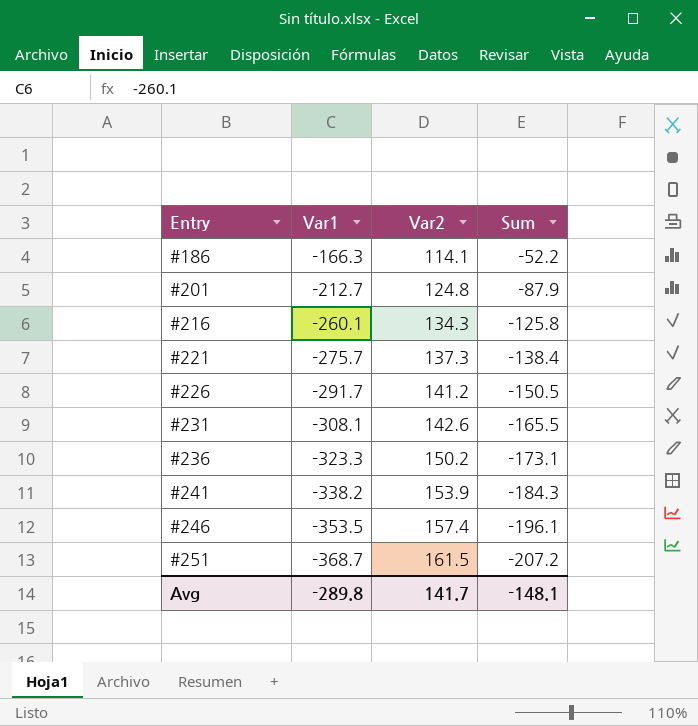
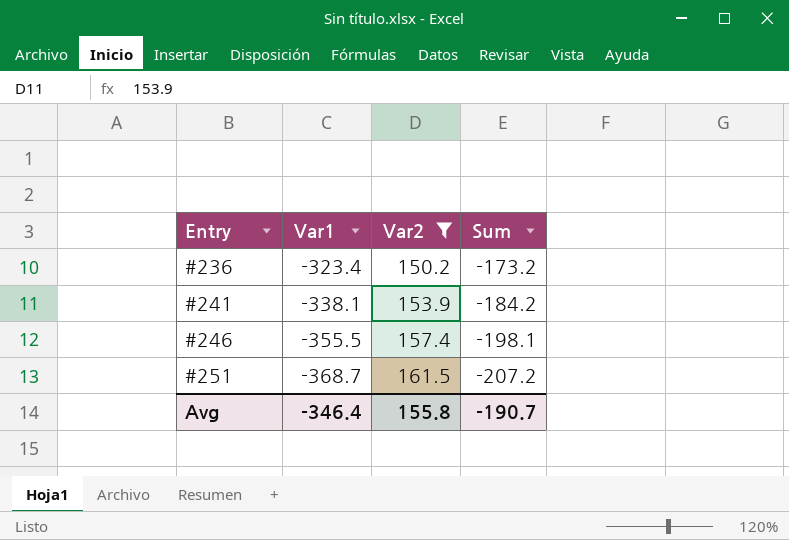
filter: none -> Var2 >= 150.2
#236 | Var1: -323.3 -> -323.4
#236 | Sum: -173.1 -> -173.2
#241 | Var1: -338.2 -> -338.1
#241 | Sum: -184.3 -> -184.2
#246 | Var1: -353.5 -> -355.5
#246 | Sum: -196.1 -> -198.1
Avg | Var1: -289.8 -> -346.4
Avg | Var2: 141.7 -> 155.8
Avg | Sum: -148.1 -> -190.7

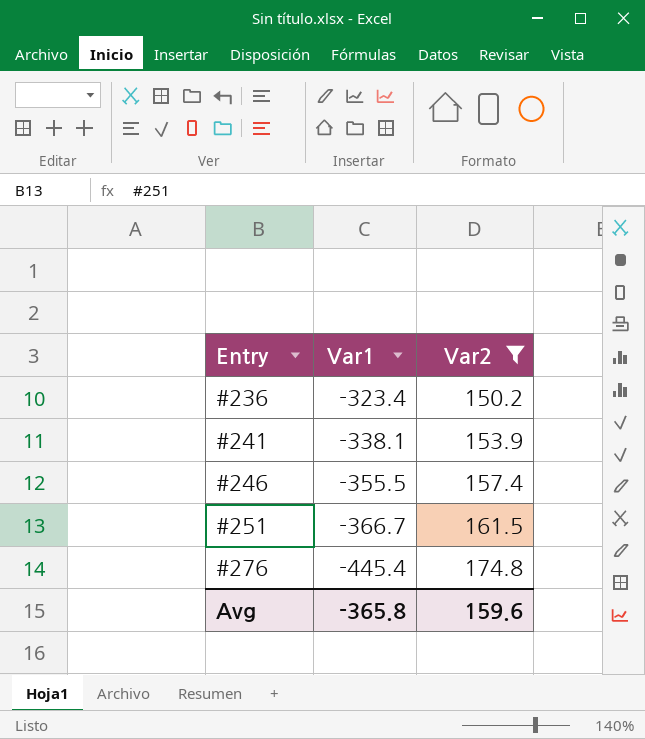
column Sum | formula: [Var1] + [Var2] -> none
#251 | Var1: -368.7 -> -366.7
row #276: none -> -445.4 | 174.8
Avg | Var1: -346.4 -> -365.8
Avg | Var2: 155.8 -> 159.6

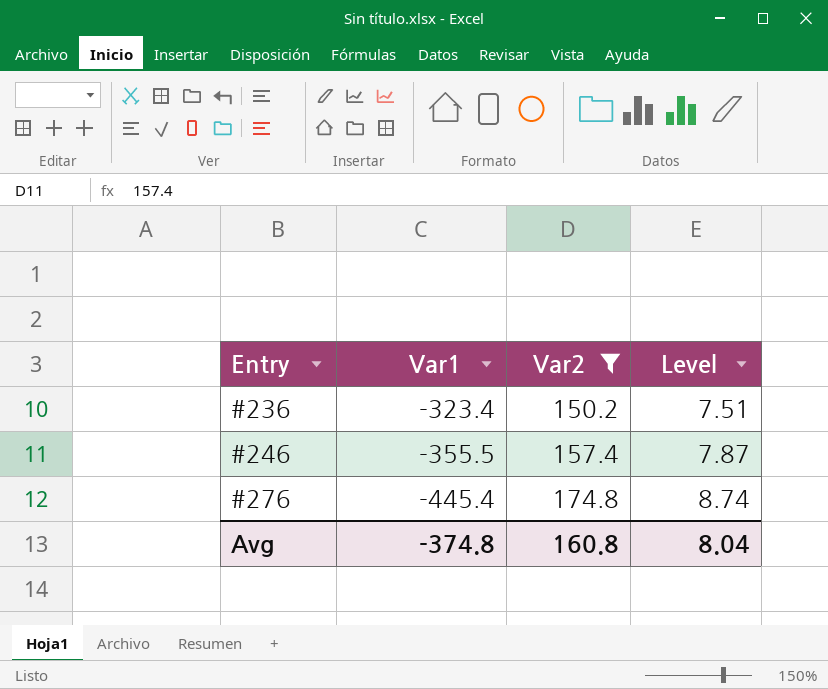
column Level | formula: none -> [Var2] * 0.05
row #241: -338.1 | 153.9 -> none
row #251: -366.7 | 161.5 -> none
Avg | Var1: -365.8 -> -374.8
Avg | Var2: 159.6 -> 160.8

